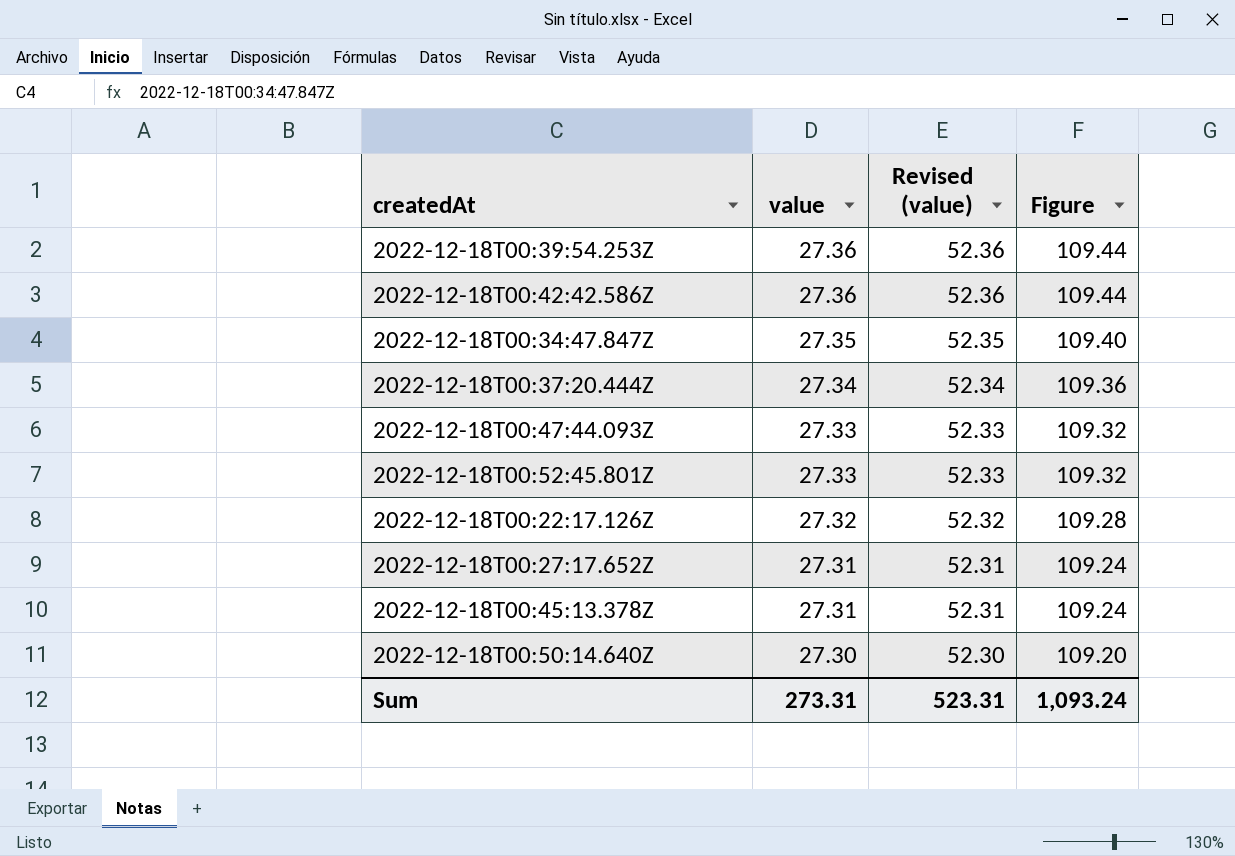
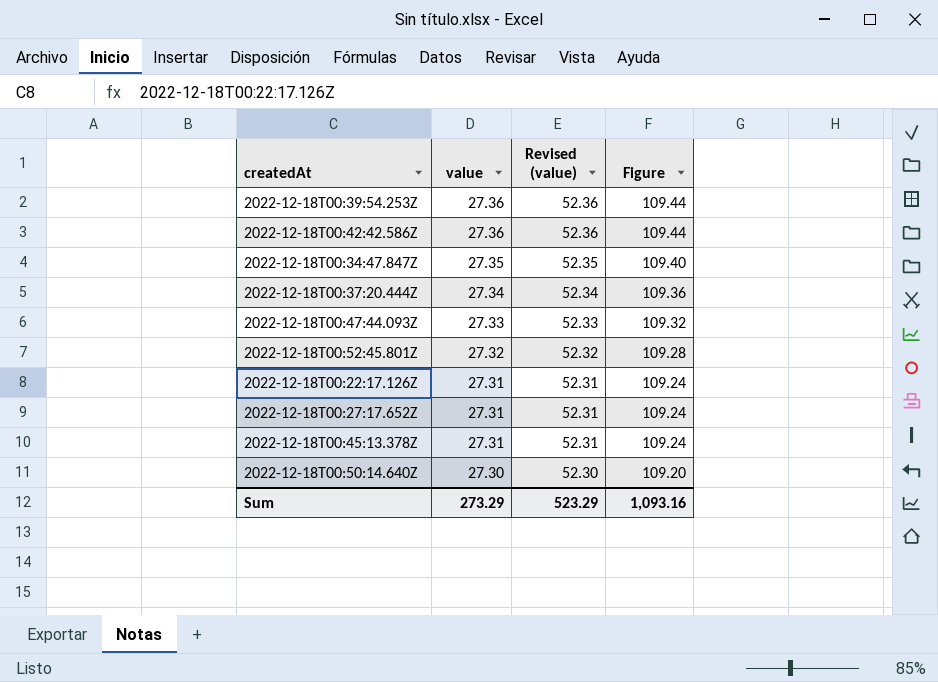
2022-12-18T00:52:45.801Z | value: 27.33 -> 27.32
2022-12-18T00:52:45.801Z | Revised (value): 52.33 -> 52.32
2022-12-18T00:52:45.801Z | Figure: 109.32 -> 109.28
2022-12-18T00:22:17.126Z | value: 27.32 -> 27.31
2022-12-18T00:22:17.126Z | Revised (value): 52.32 -> 52.31
2022-12-18T00:22:17.126Z | Figure: 109.28 -> 109.24
Sum | value: 273.31 -> 273.29
Sum | Revised (value): 523.31 -> 523.29
Sum | Figure: 1,093.24 -> 1,093.16

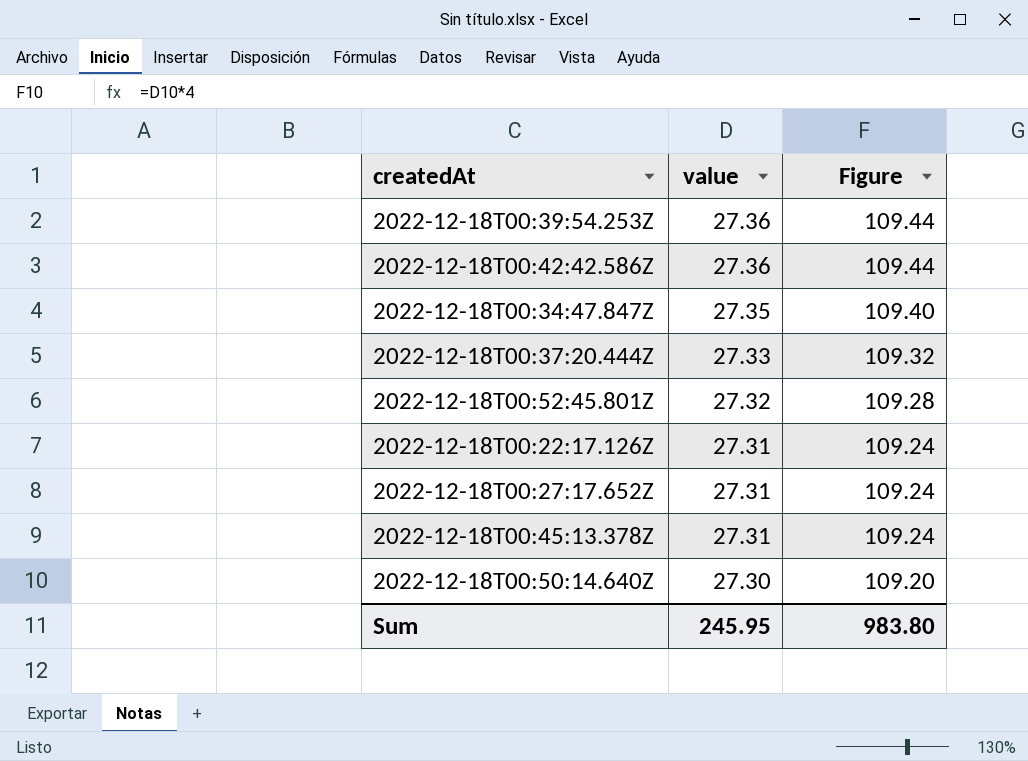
column Revised (value) | formula: [value] + 25 -> none
row 2022-12-18T00:47:44.093Z: 27.33 | 52.33 | 109.32 -> none
2022-12-18T00:37:20.444Z | value: 27.34 -> 27.33
2022-12-18T00:37:20.444Z | Figure: 109.36 -> 109.32
Sum | value: 273.29 -> 245.95
Sum | Figure: 1,093.16 -> 983.80

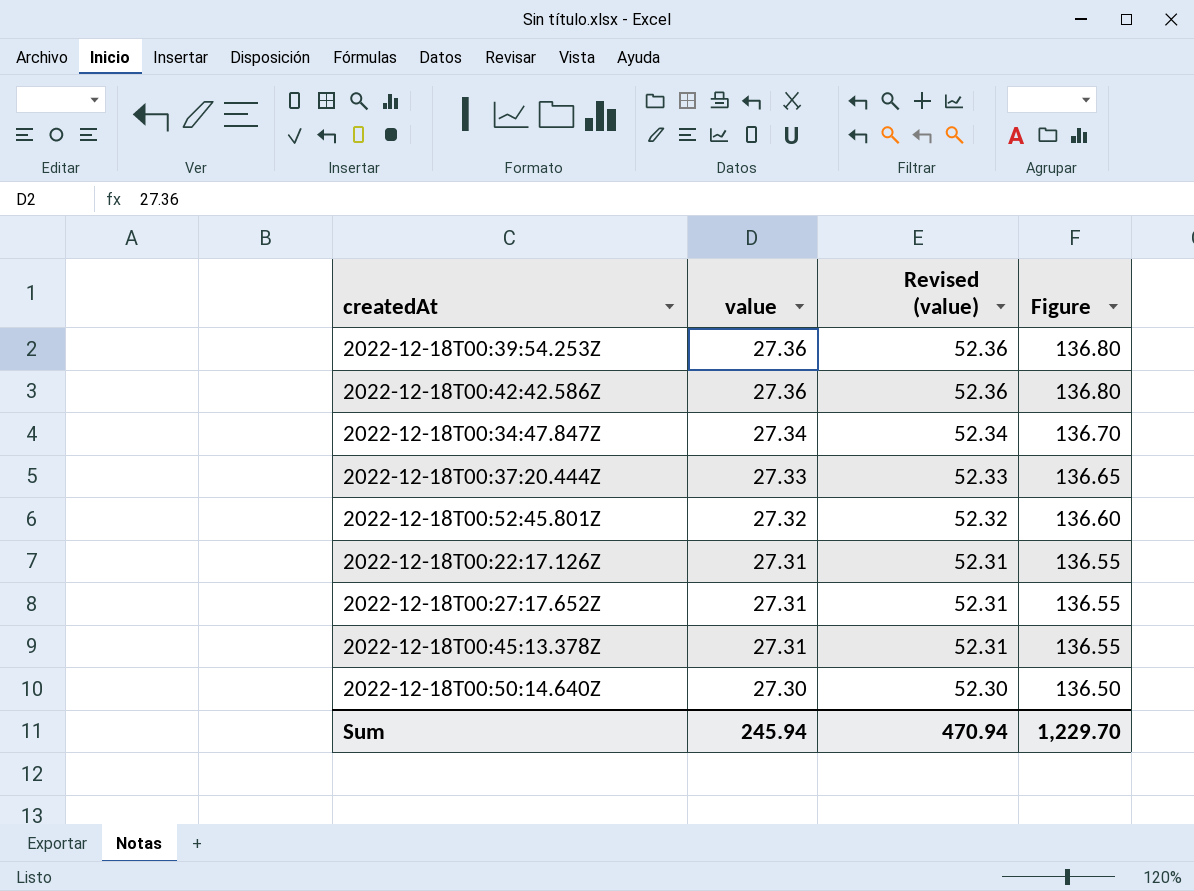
column Revised (value) | formula: none -> [value] + 25
column Figure | formula: [value] * 4 -> [value] * 5
2022-12-18T00:34:47.847Z | value: 27.35 -> 27.34
Sum | value: 245.95 -> 245.94
Sum | Figure: 983.80 -> 1,229.70

